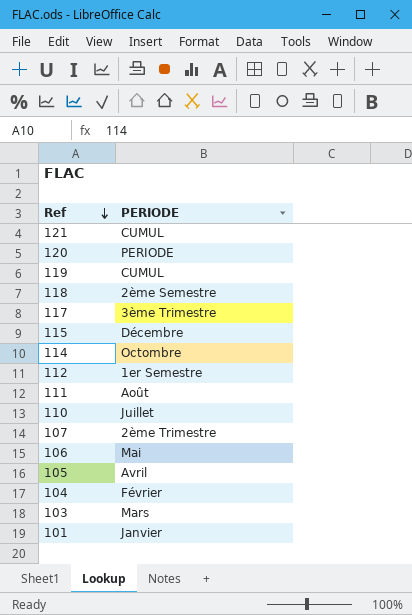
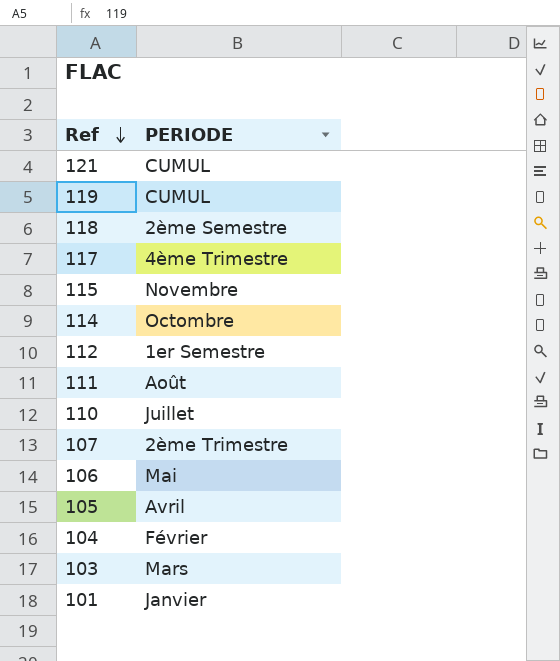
row 120: PERIODE -> none
117 | PERIODE: 3ème Trimestre -> 4ème Trimestre
115 | PERIODE: Décembre -> Novembre

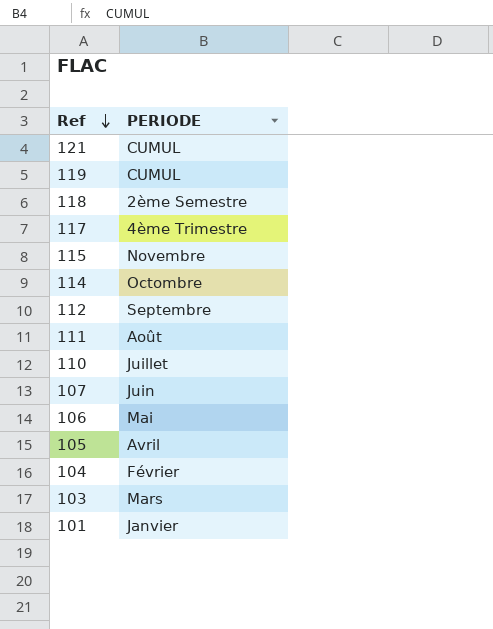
112 | PERIODE: 1er Semestre -> Septembre
107 | PERIODE: 2ème Trimestre -> Juin

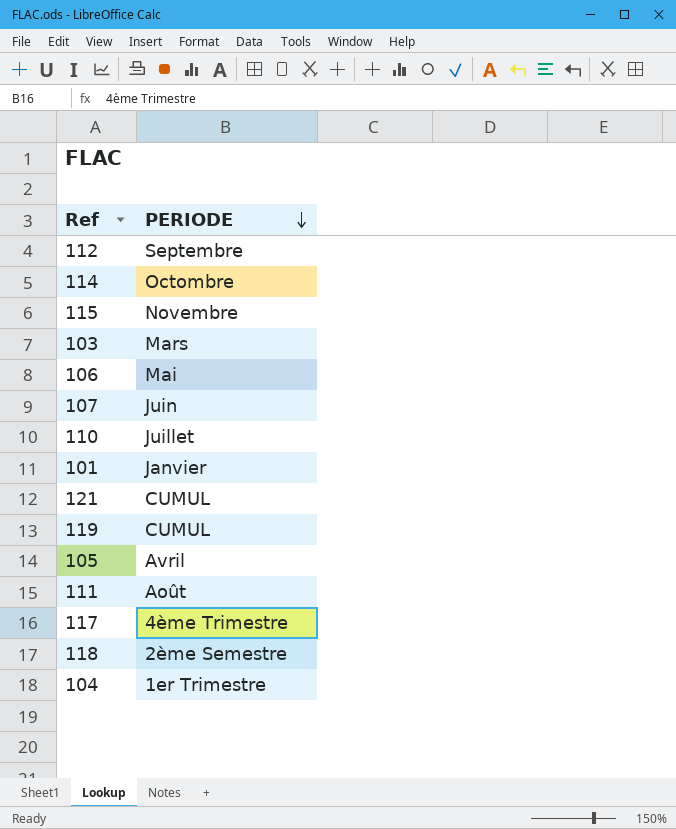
row order: Ref descending -> PERIODE descending
104 | PERIODE: Février -> 1er Trimestre

